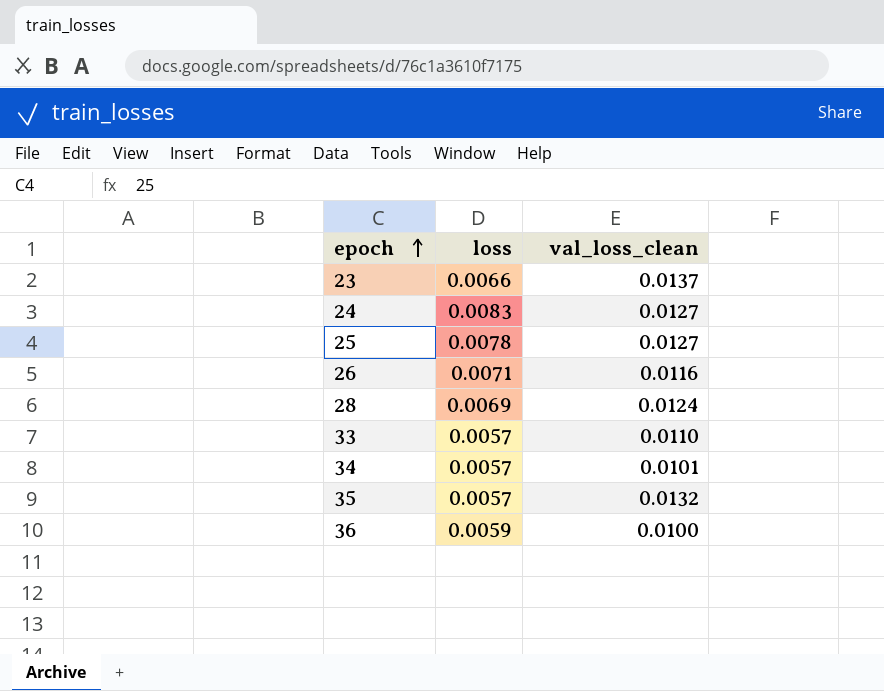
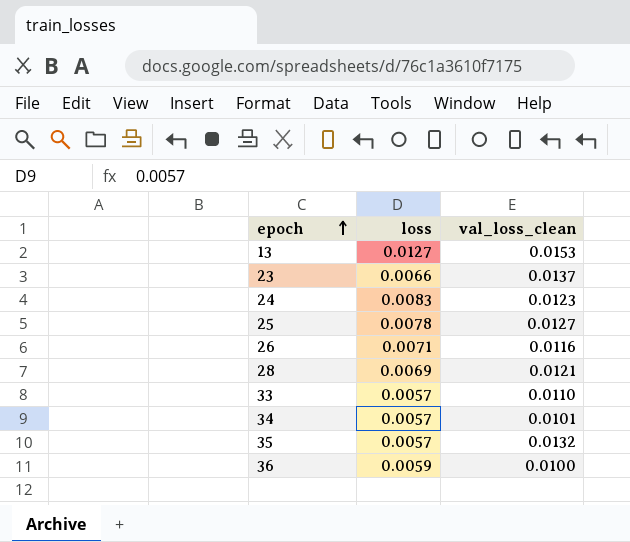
row 13: none -> 0.0127 | 0.0153
24 | val_loss_clean: 0.0127 -> 0.0123
28 | val_loss_clean: 0.0124 -> 0.0121

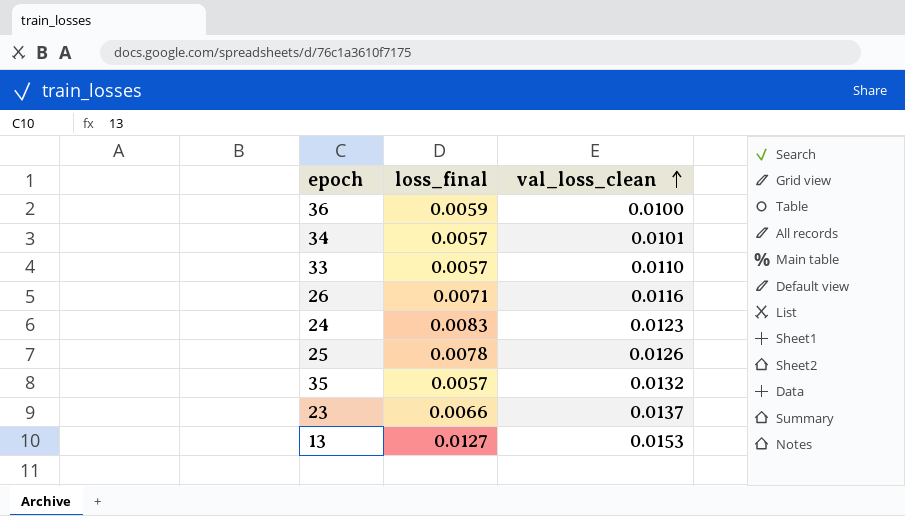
row order: epoch ascending -> val_loss_clean ascending
column name: loss -> loss_final
row 28: 0.0069 | 0.0121 -> none
25 | val_loss_clean: 0.0127 -> 0.0126

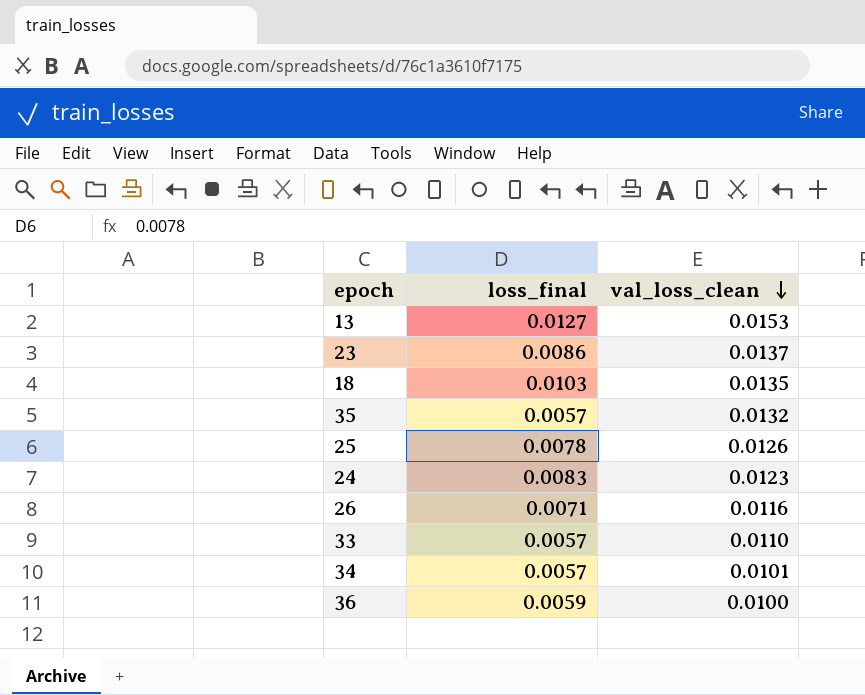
row order: val_loss_clean ascending -> val_loss_clean descending
23 | loss_final: 0.0066 -> 0.0086
row 18: none -> 0.0103 | 0.0135

